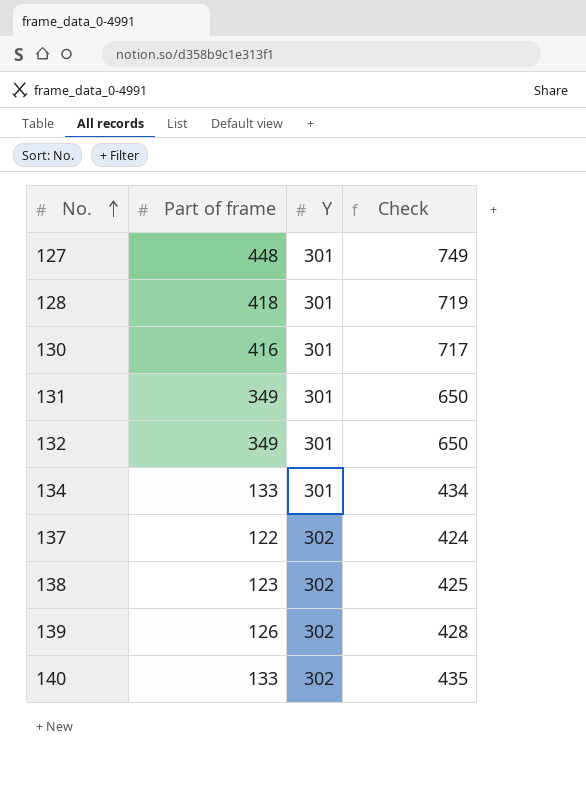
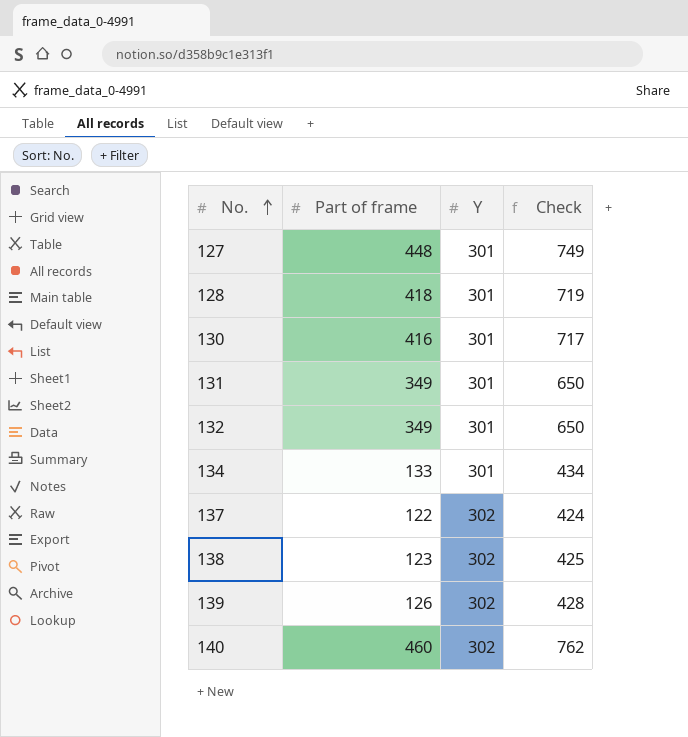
140 | Part of frame: 133 -> 460
140 | Check: 435 -> 762

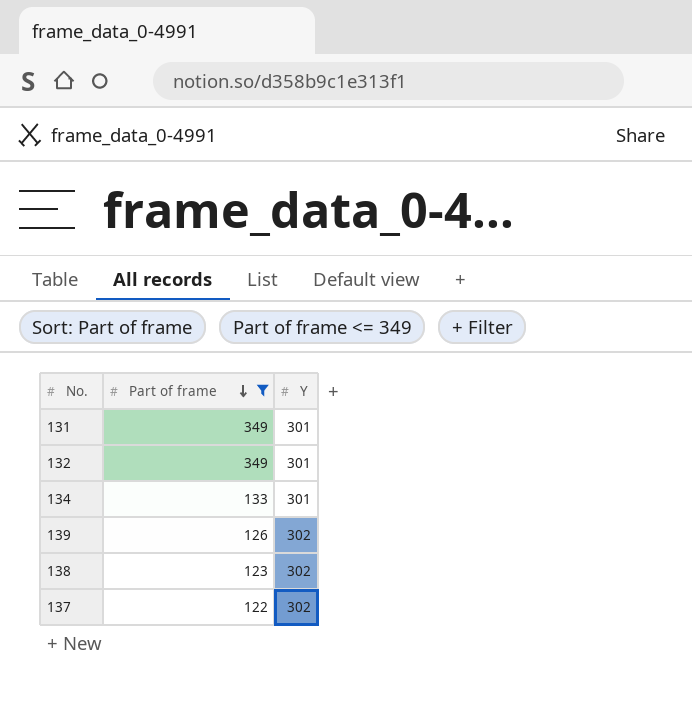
filter: none -> Part of frame <= 349
row order: No. ascending -> Part of frame descending
column Check | formula: [Part of frame] + [Y] -> none

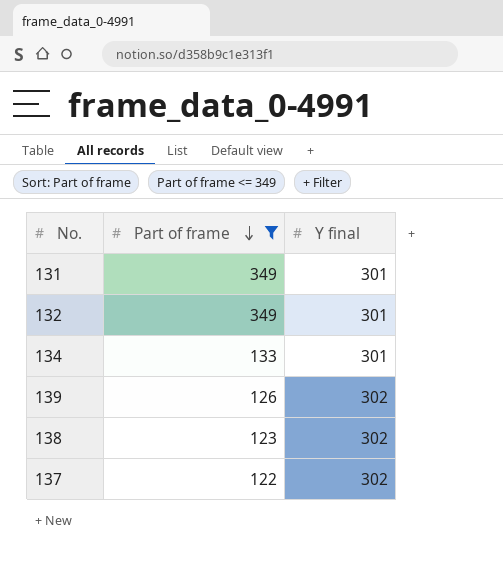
column name: Y -> Y final

